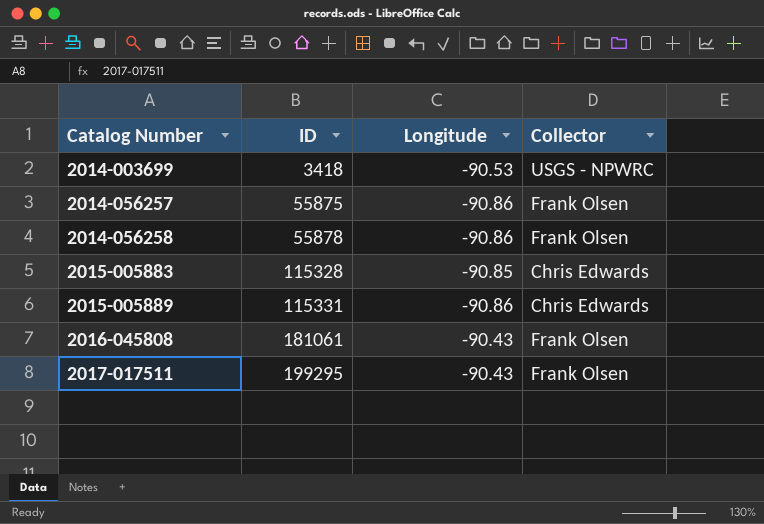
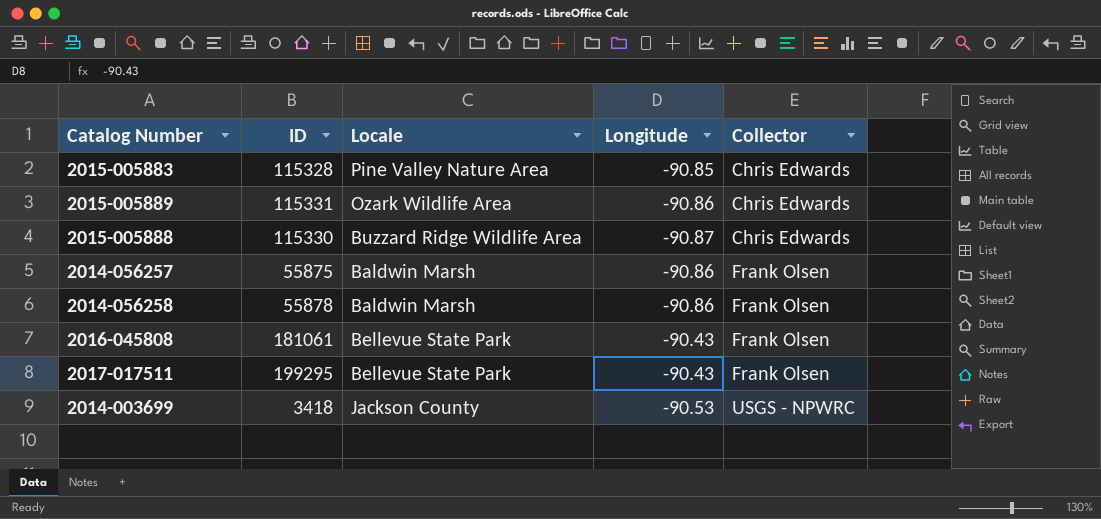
row order: Catalog Number ascending -> Collector ascending
column Locale | position: none -> 3
row 2015-005888: none -> 115330 | Buzzard Ridge Wildlife Area | -90.87 | Chris Edwards

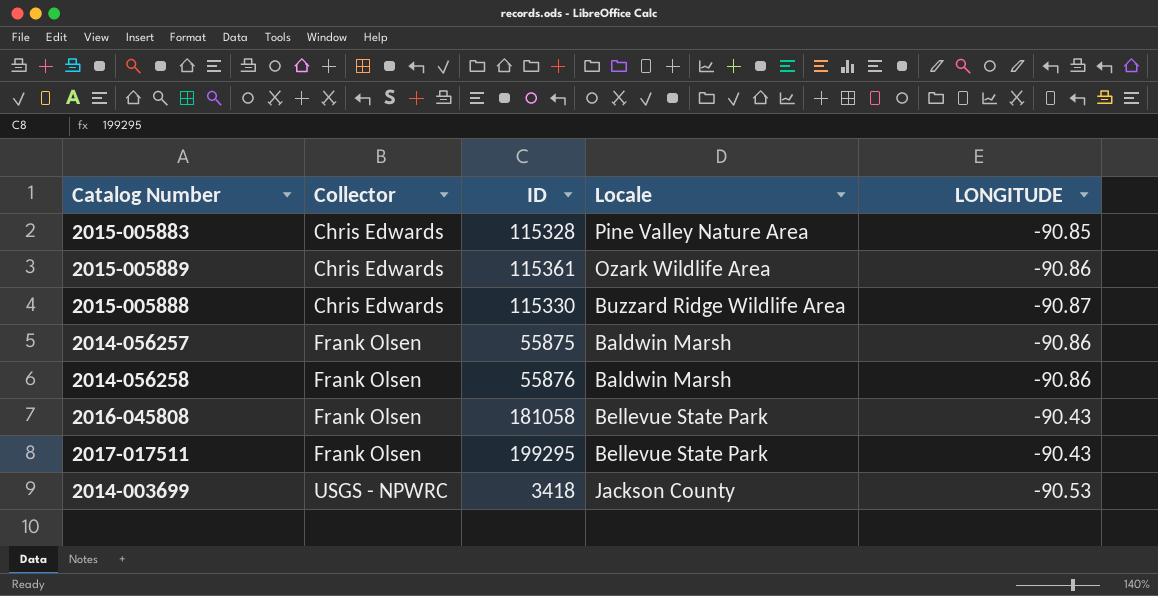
column Collector | position: 5 -> 2
column name: Longitude -> LONGITUDE
2015-005889 | ID: 115331 -> 115361
2014-056258 | ID: 55878 -> 55876
2016-045808 | ID: 181061 -> 181058

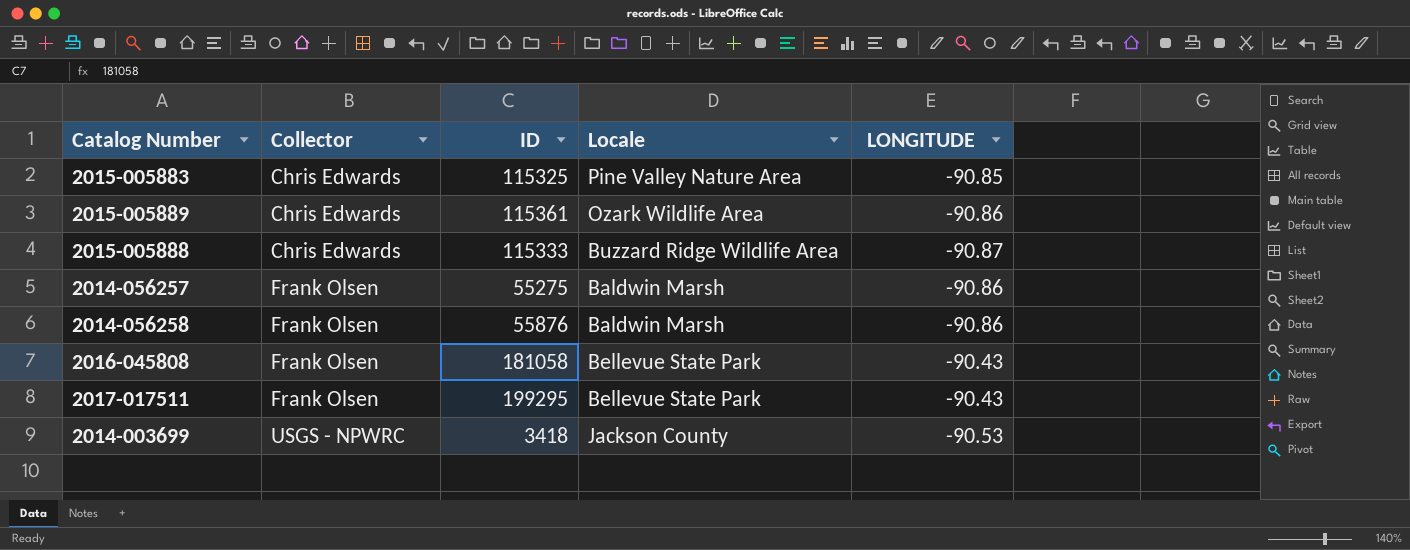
2015-005883 | ID: 115328 -> 115325
2015-005888 | ID: 115330 -> 115333
2014-056257 | ID: 55875 -> 55275

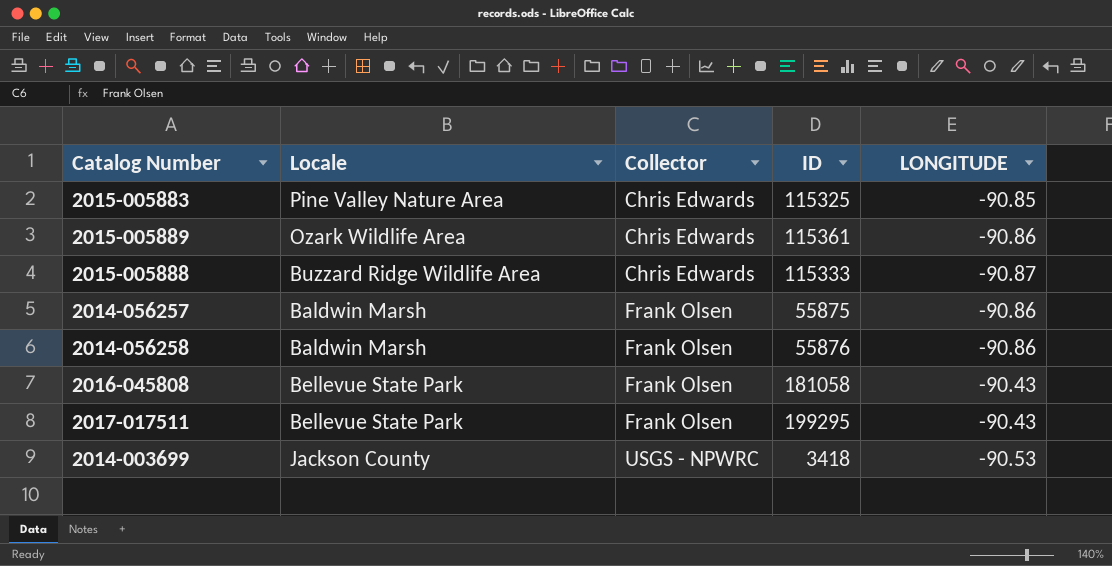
column Locale | position: 4 -> 2
2014-056257 | ID: 55275 -> 55875

